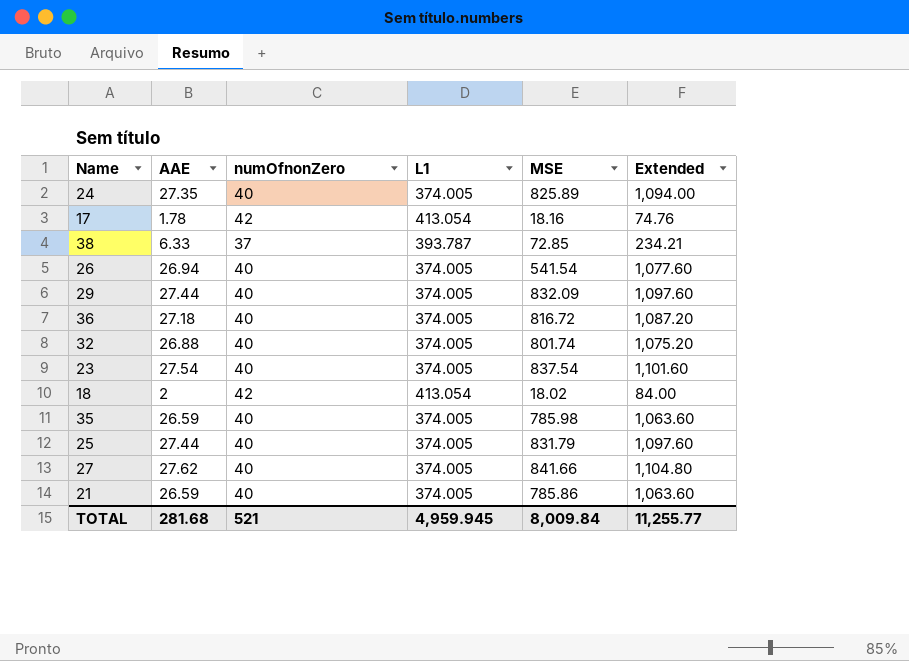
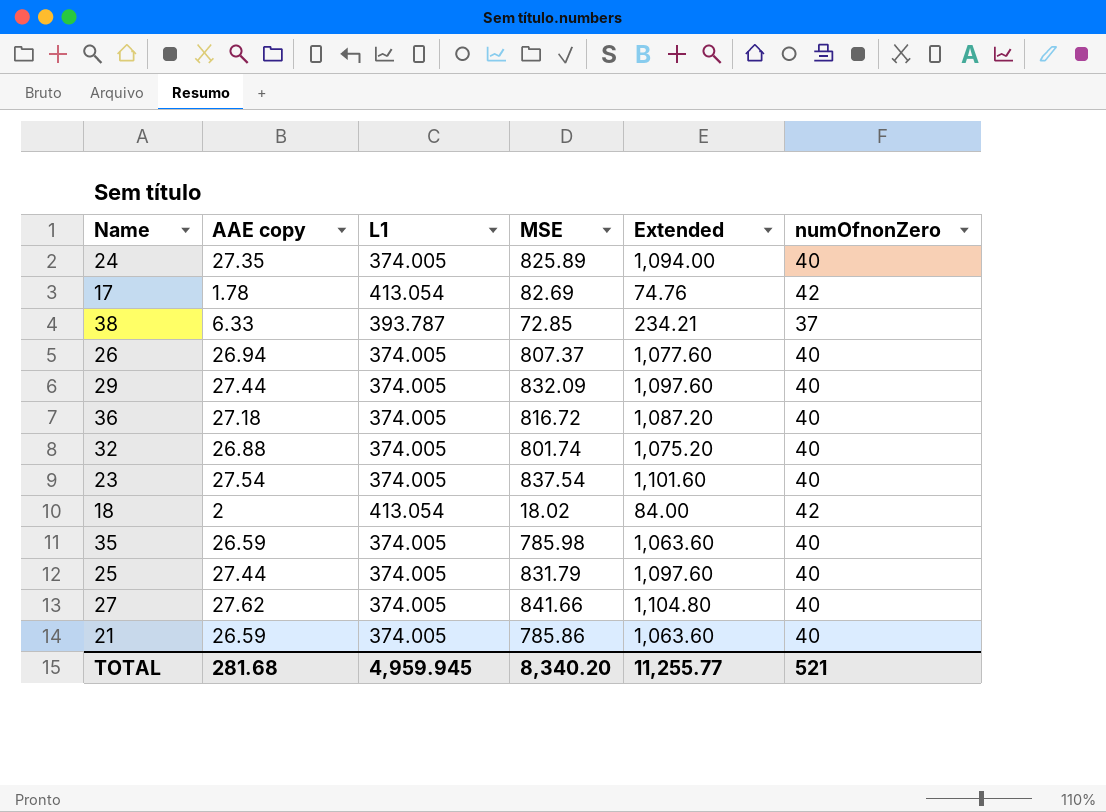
column name: AAE -> AAE copy
column numOfnonZero | position: 3 -> 6
17 | MSE: 18.16 -> 82.69
26 | MSE: 541.54 -> 807.37
TOTAL | MSE: 8,009.84 -> 8,340.20

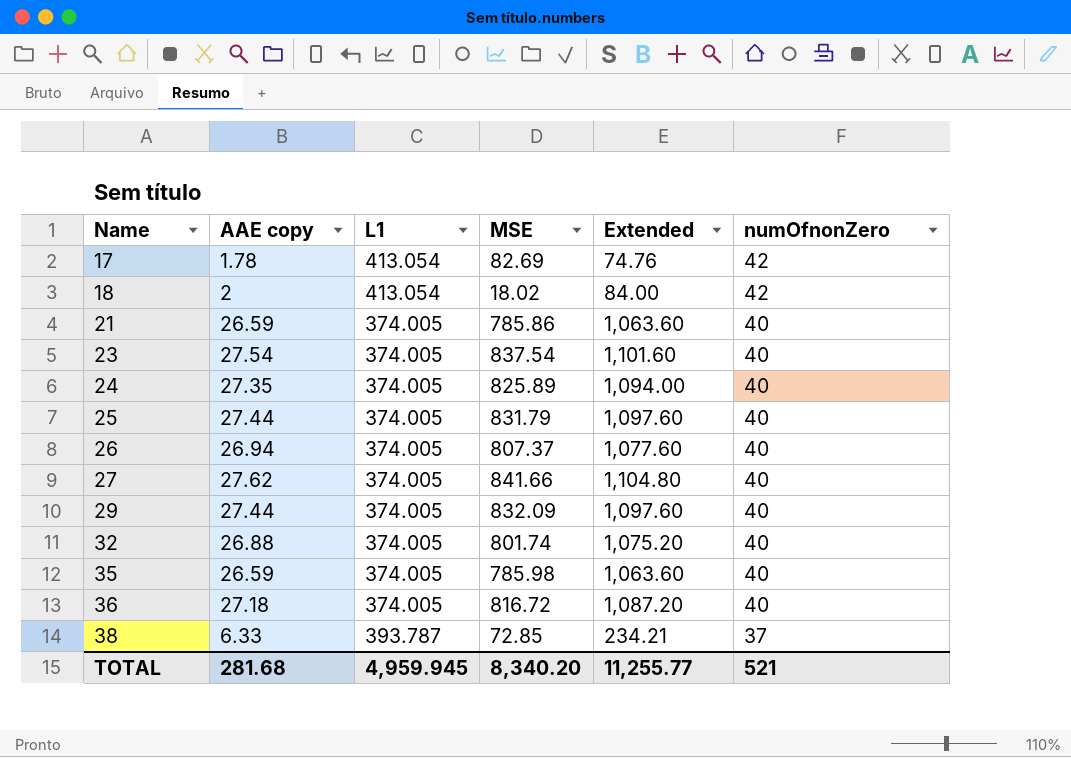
row order: none -> Name ascending

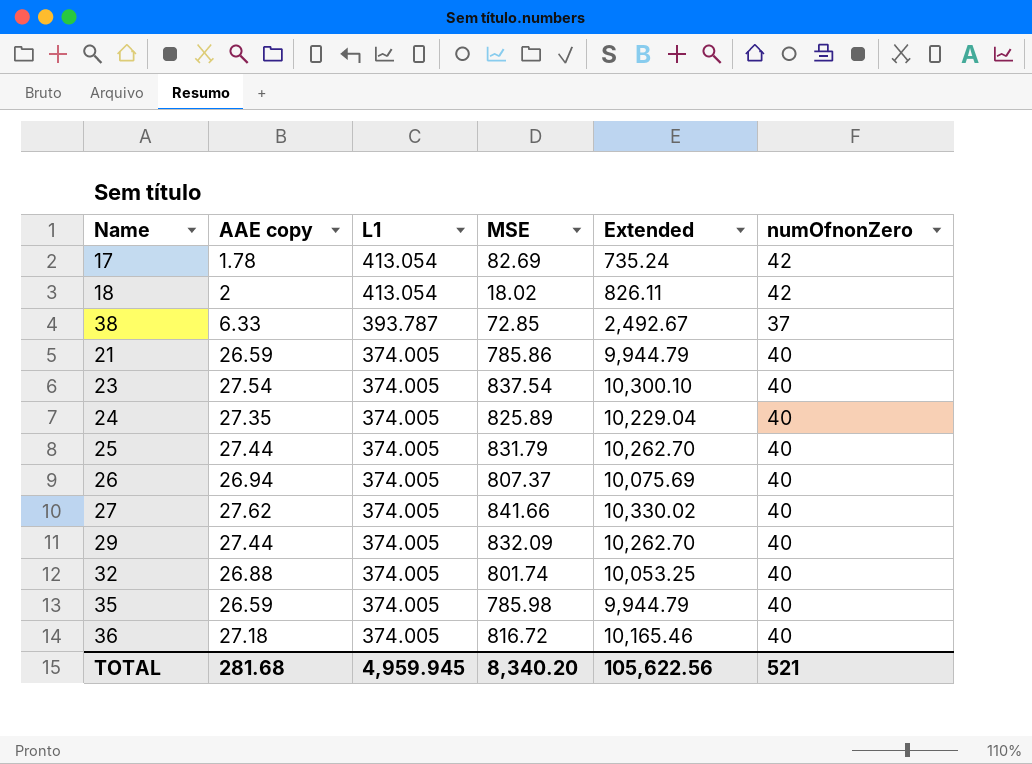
row order: Name ascending -> L1 descending
column Extended | formula: [AAE copy] * [numOfnonZero] -> [AAE copy] * [L1]
TOTAL | Extended: 11,255.77 -> 105,622.56

